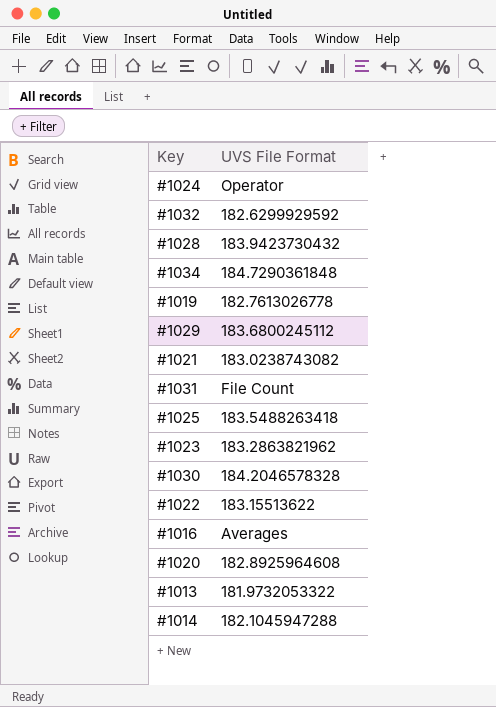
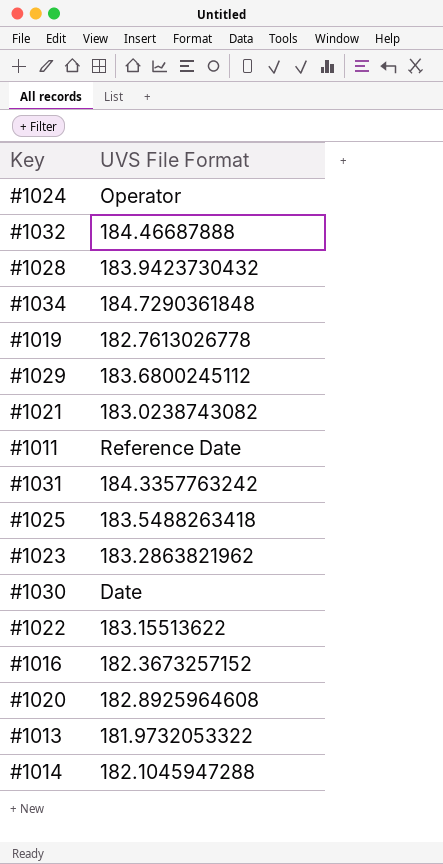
#1032 | UVS File Format: 182.6299929592 -> 184.46687888
row #1011: none -> Reference Date
#1031 | UVS File Format: File Count -> 184.3357763242
#1030 | UVS File Format: 184.2046578328 -> Date
#1016 | UVS File Format: Averages -> 182.3673257152

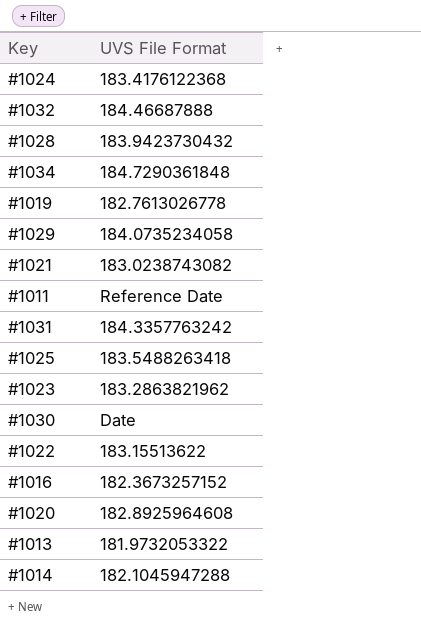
#1024 | UVS File Format: Operator -> 183.4176122368
#1029 | UVS File Format: 183.6800245112 -> 184.0735234058

